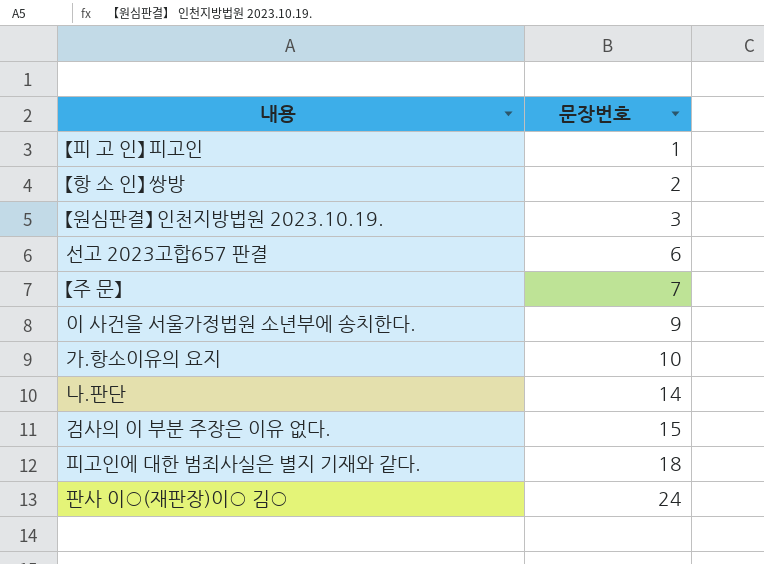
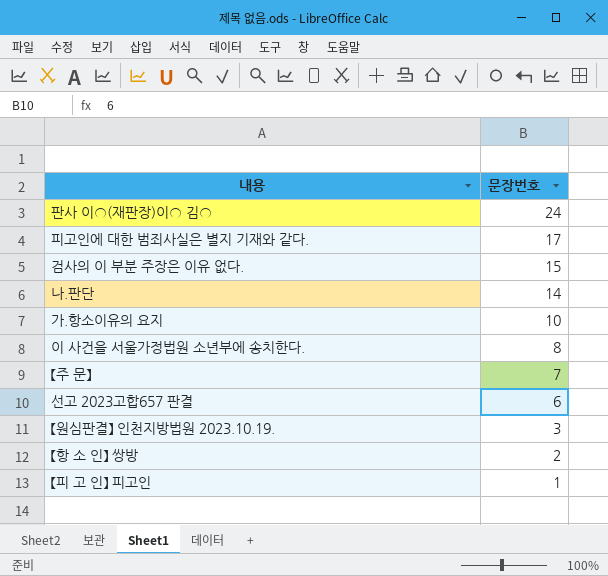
row order: 문장번호 ascending -> 문장번호 descending
피고인에 대한 범죄사실은 별지 기재와 같다. | 문장번호: 18 -> 17
이 사건을 서울가정법원 소년부에 송치한다. | 문장번호: 9 -> 8

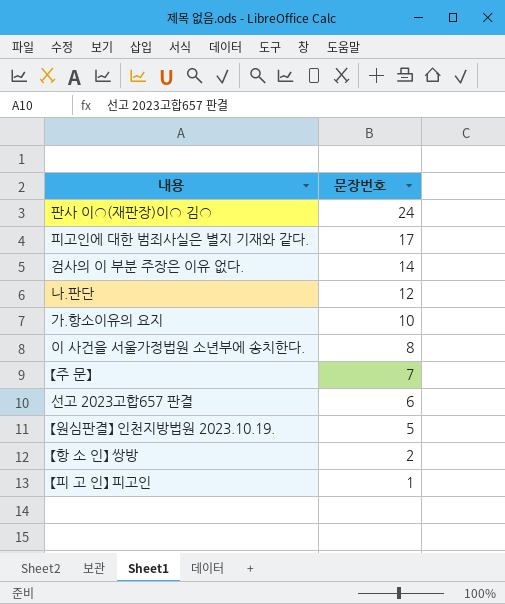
검사의 이 부분 주장은 이유 없다. | 문장번호: 15 -> 14
나.판단 | 문장번호: 14 -> 12
【원심판결】 인천지방법원 2023.10.19. | 문장번호: 3 -> 5

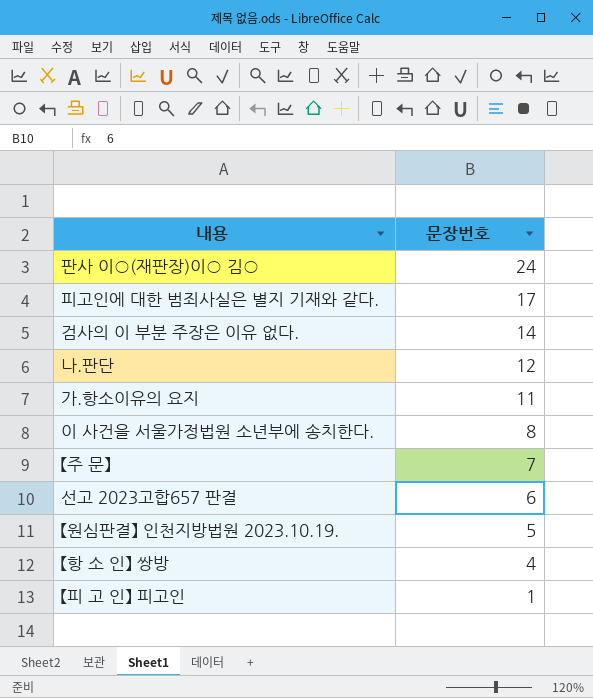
가.항소이유의 요지 | 문장번호: 10 -> 11
【항 소 인】 쌍방 | 문장번호: 2 -> 4

